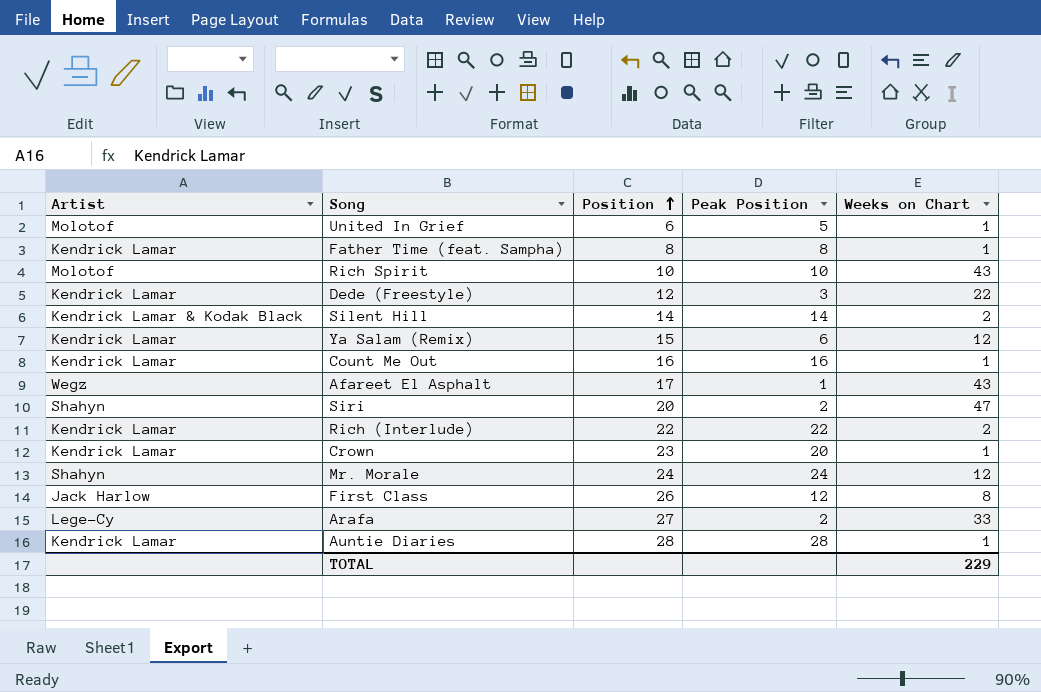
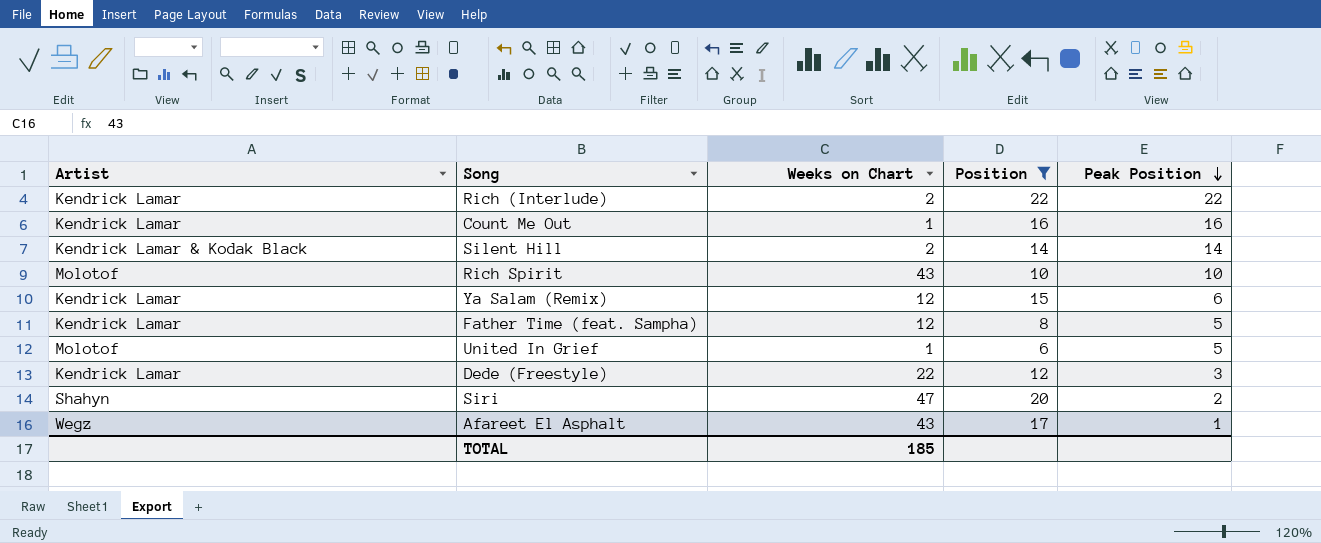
filter: none -> Position <= 22
row order: Position ascending -> Peak Position descending
column Weeks on Chart | position: 5 -> 3
Father Time (feat. Sampha) | Weeks on Chart: 1 -> 12
Father Time (feat. Sampha) | Peak Position: 8 -> 5
TOTAL | Weeks on Chart: 229 -> 185

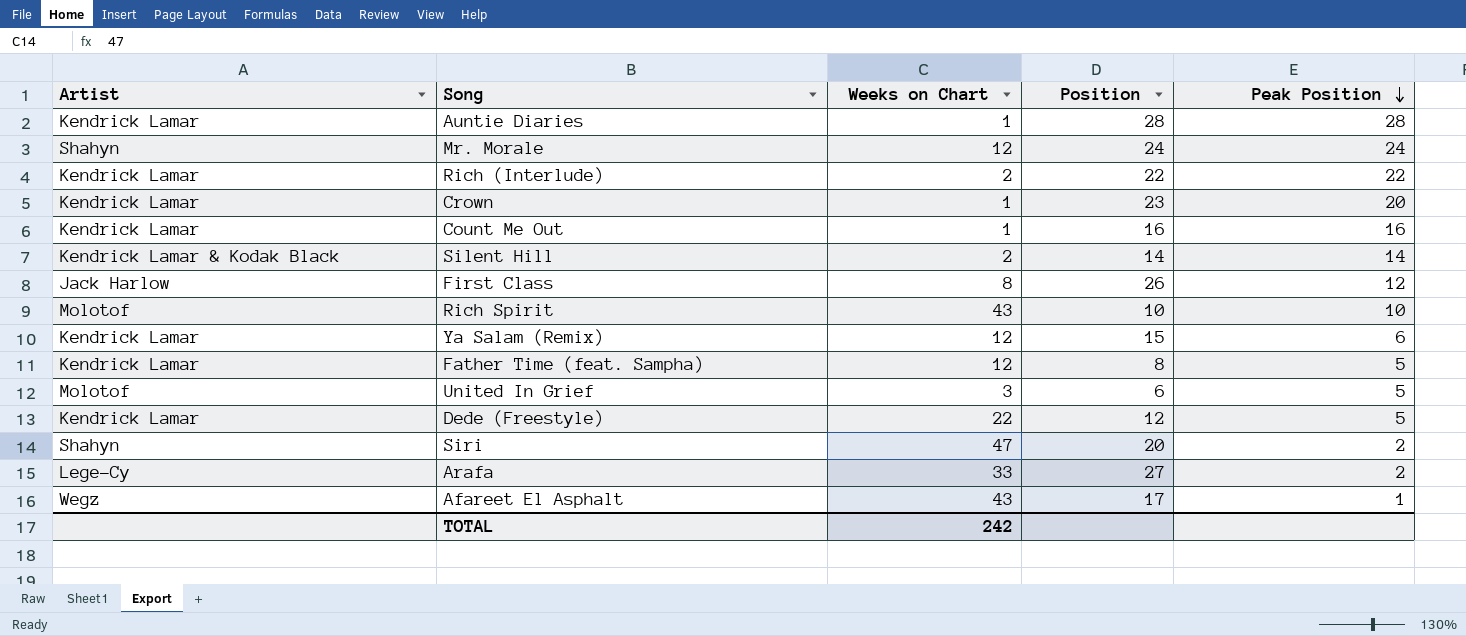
filter: Position <= 22 -> none
United In Grief | Weeks on Chart: 1 -> 3
Dede (Freestyle) | Peak Position: 3 -> 5
TOTAL | Weeks on Chart: 185 -> 242

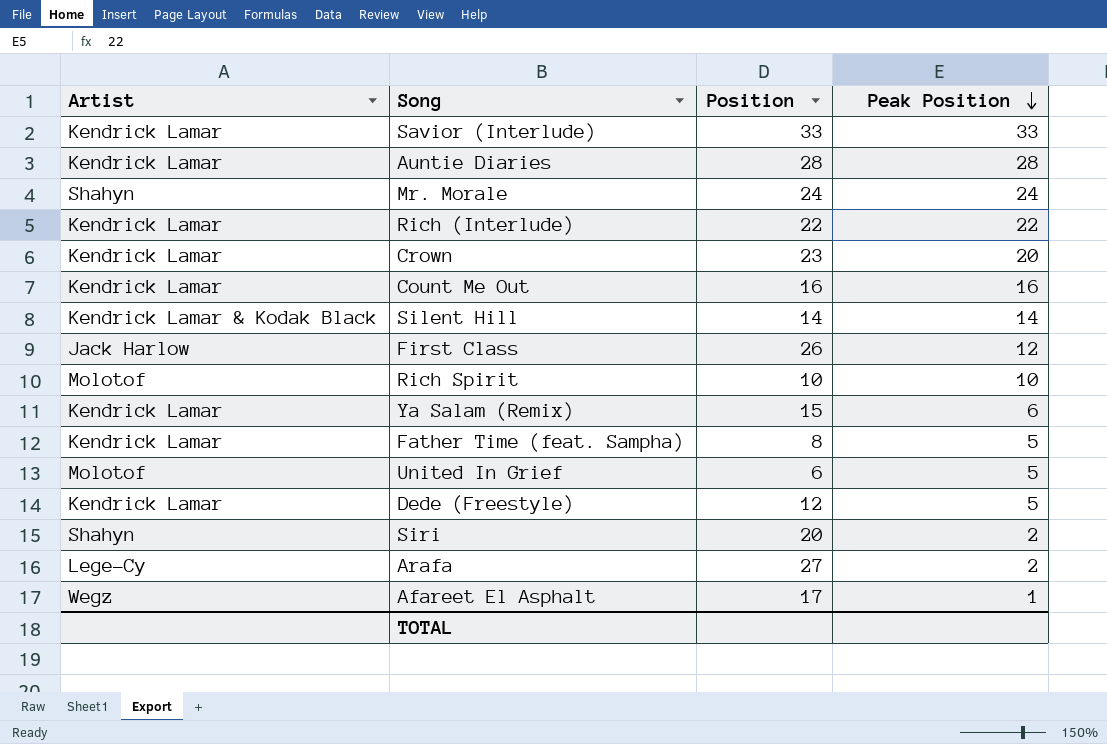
column Weeks on Chart | position: 3 -> none
row Savior (Interlude): none -> Kendrick Lamar | 33 | 33

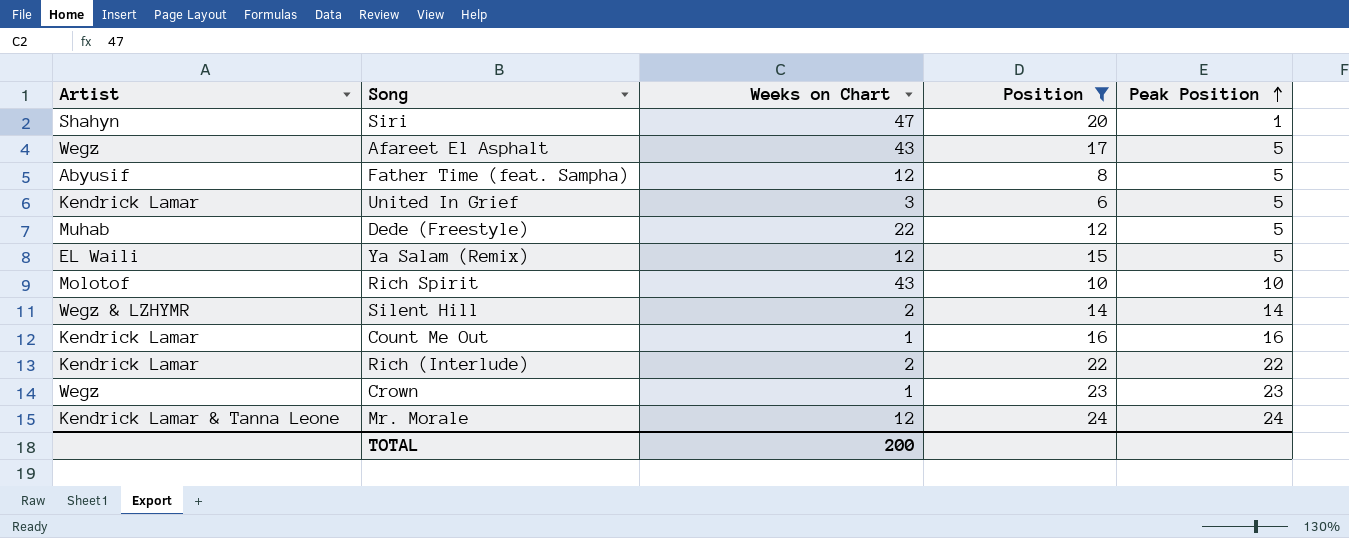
filter: none -> Position <= 24
row order: Peak Position descending -> Peak Position ascending
column Weeks on Chart | position: none -> 3
Siri | Peak Position: 2 -> 1
Afareet El Asphalt | Peak Position: 1 -> 5
Father Time (feat. Sampha) | Artist: Kendrick Lamar -> Abyusif
United In Grief | Artist: Molotof -> Kendrick Lamar
Dede (Freestyle) | Artist: Kendrick Lamar -> Muhab
Ya Salam (Remix) | Artist: Kendrick Lamar -> EL Waili
Ya Salam (Remix) | Peak Position: 6 -> 5
Silent Hill | Artist: Kendrick Lamar & Kodak Black -> Wegz & LZHYMR
Crown | Artist: Kendrick Lamar -> Wegz
Crown | Peak Position: 20 -> 23
Mr. Morale | Artist: Shahyn -> Kendrick Lamar & Tanna Leone

